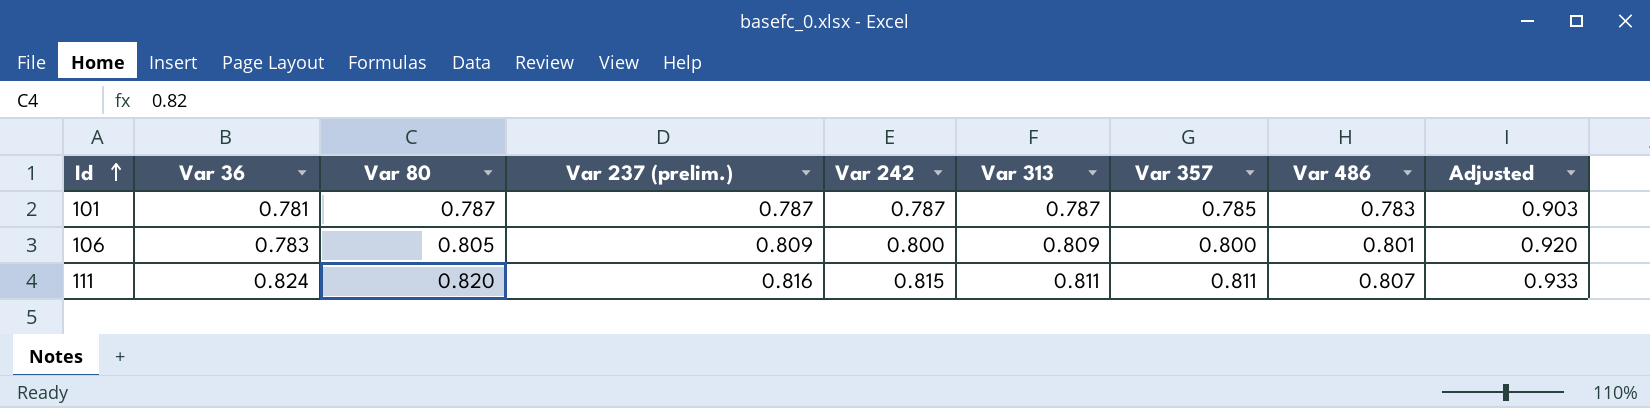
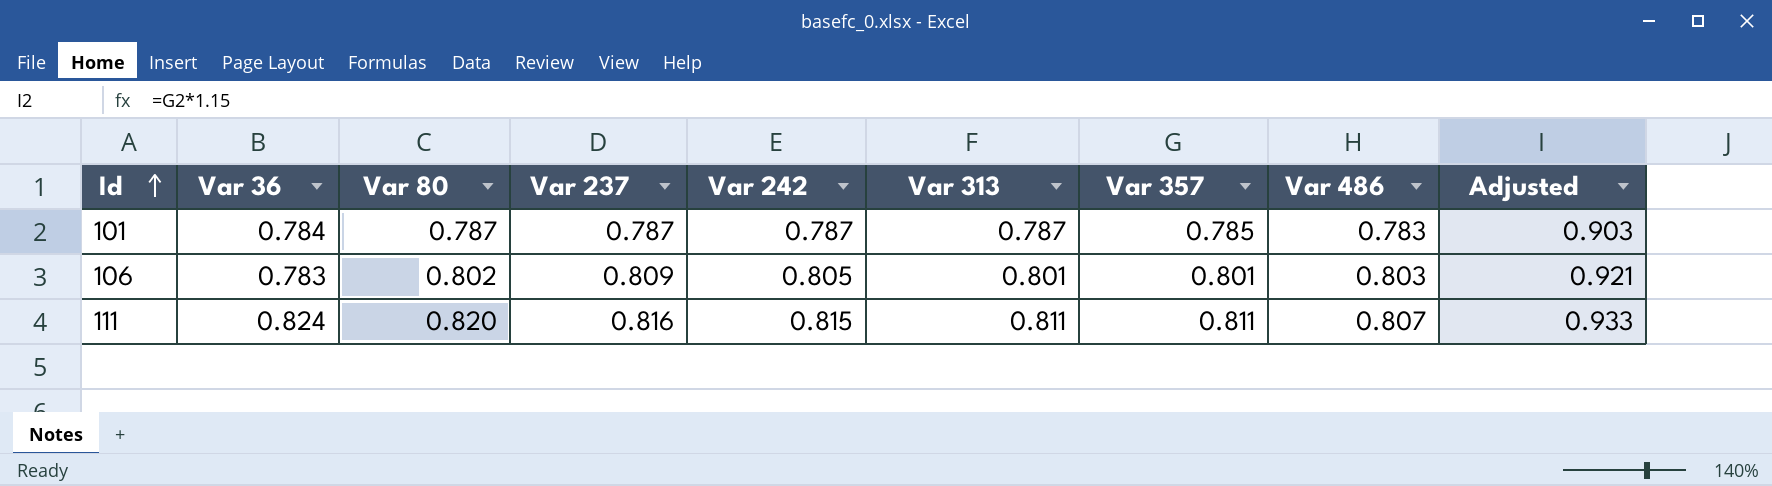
column name: Var 237 (prelim.) -> Var 237
101 | Var 36: 0.781 -> 0.784
106 | Var 80: 0.805 -> 0.802
106 | Var 242: 0.800 -> 0.805
106 | Var 313: 0.809 -> 0.801
106 | Var 357: 0.800 -> 0.801
106 | Var 486: 0.801 -> 0.803
106 | Adjusted: 0.920 -> 0.921

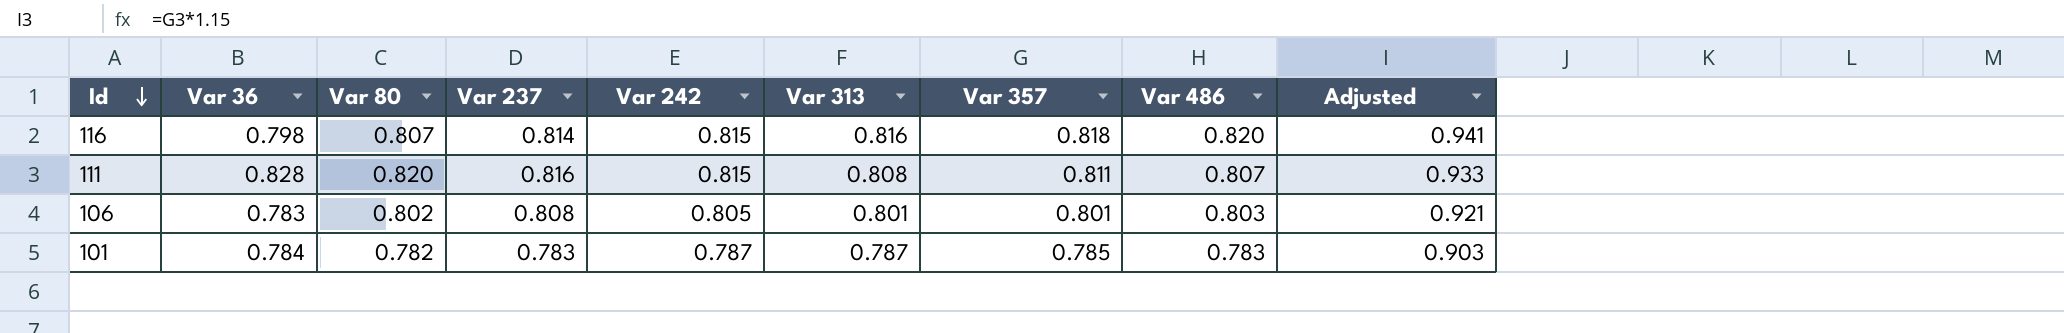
row order: Id ascending -> Id descending
row 116: none -> 0.798 | 0.807 | 0.814 | 0.815 | 0.816 | 0.818 | 0.820 | 0.941
111 | Var 36: 0.824 -> 0.828
111 | Var 313: 0.811 -> 0.808
106 | Var 237: 0.809 -> 0.808
101 | Var 80: 0.787 -> 0.782
101 | Var 237: 0.787 -> 0.783

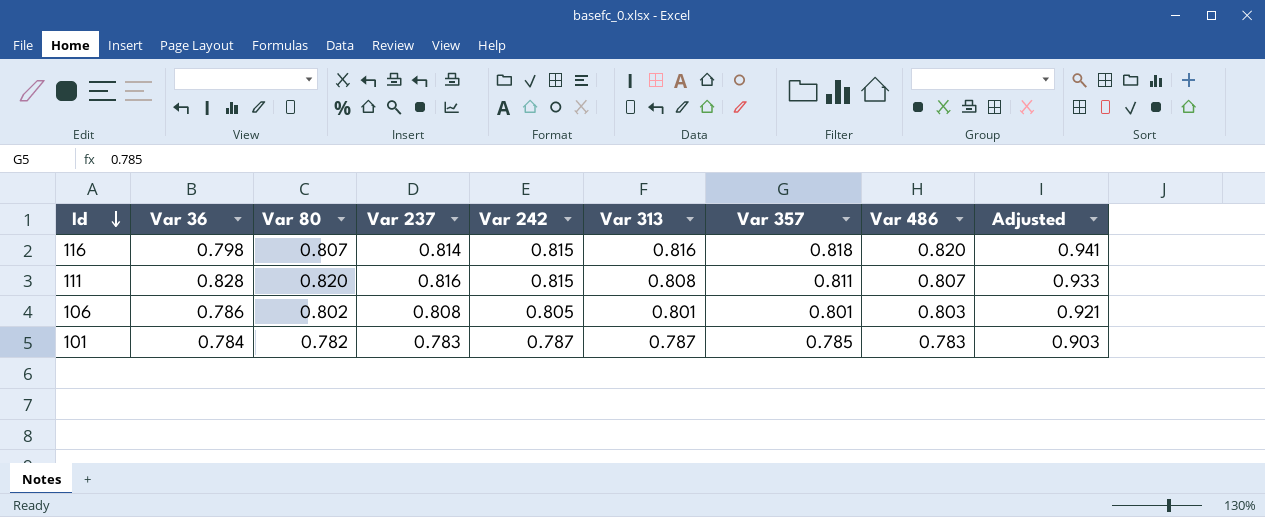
106 | Var 36: 0.783 -> 0.786

